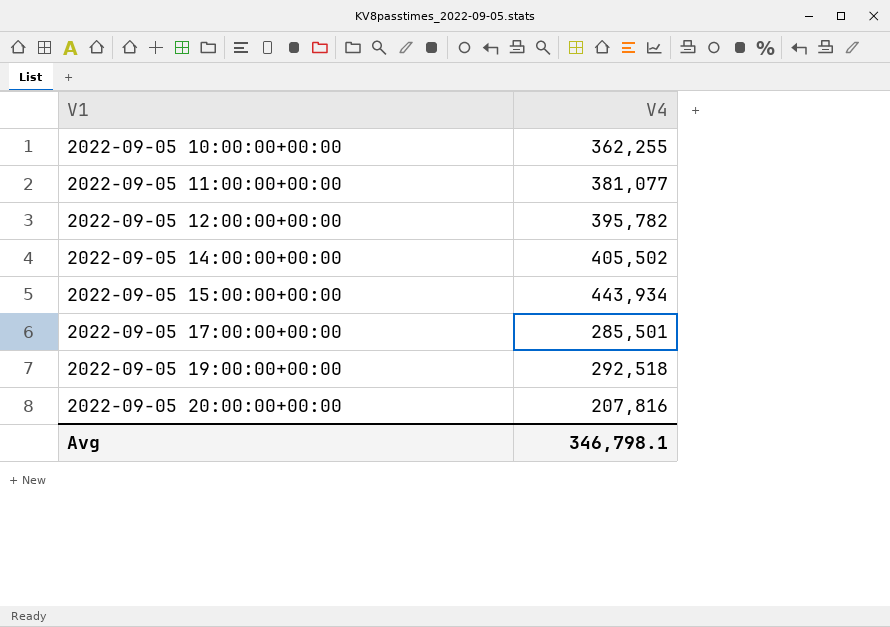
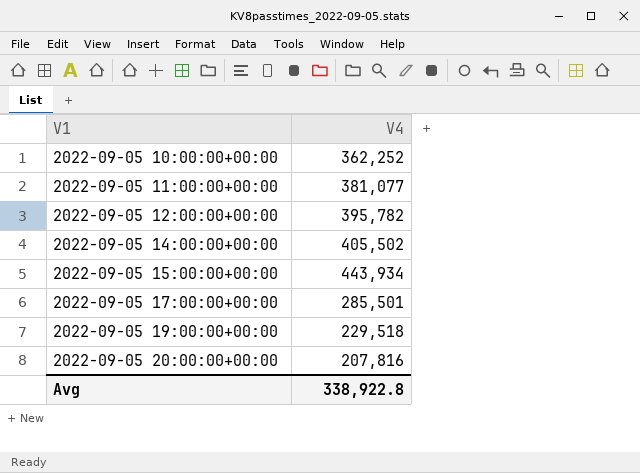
2022-09-05 10:00:00+00:00 | V4: 362,255 -> 362,252
2022-09-05 19:00:00+00:00 | V4: 292,518 -> 229,518
Avg | V4: 346,798.1 -> 338,922.8

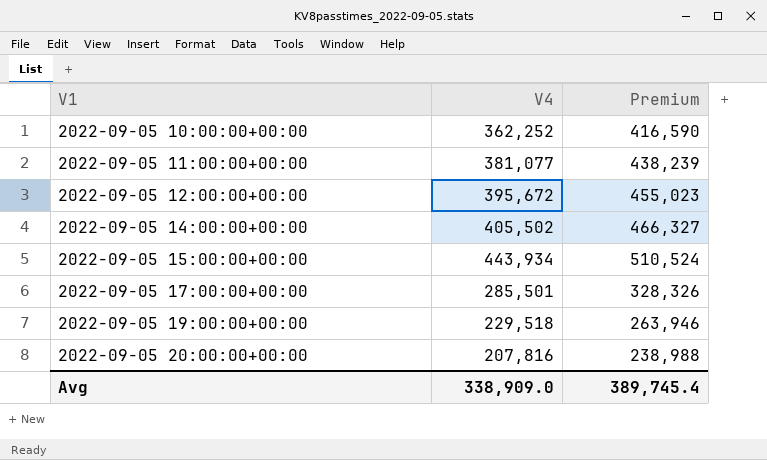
column Premium | formula: none -> [V4] * 1.15
2022-09-05 12:00:00+00:00 | V4: 395,782 -> 395,672
Avg | V4: 338,922.8 -> 338,909.0

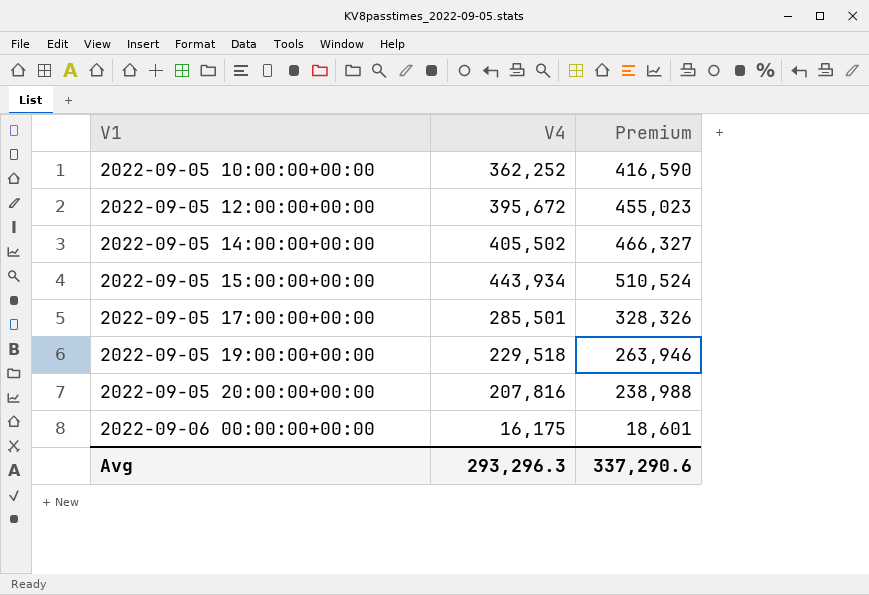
row 2022-09-05 11:00:00+00:00: 381,077 | 438,239 -> none
row 2022-09-06 00:00:00+00:00: none -> 16,175 | 18,601
Avg | V4: 338,909.0 -> 293,296.3
Avg | Premium: 389,745.4 -> 337,290.6

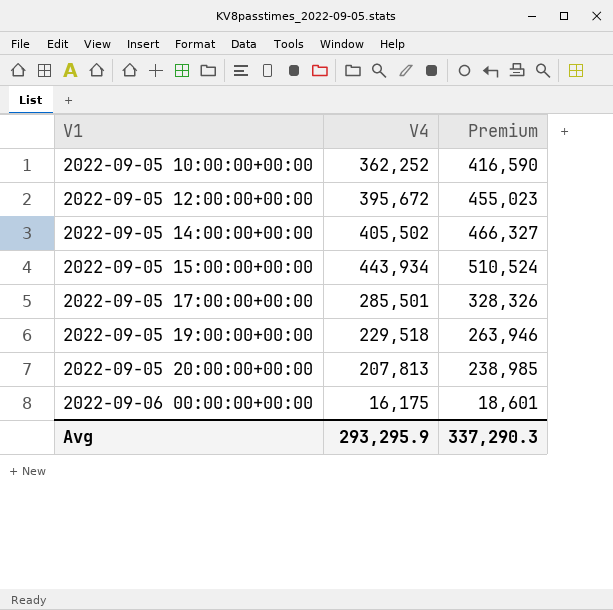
2022-09-05 20:00:00+00:00 | V4: 207,816 -> 207,813
2022-09-05 20:00:00+00:00 | Premium: 238,988 -> 238,985
Avg | V4: 293,296.3 -> 293,295.9
Avg | Premium: 337,290.6 -> 337,290.3

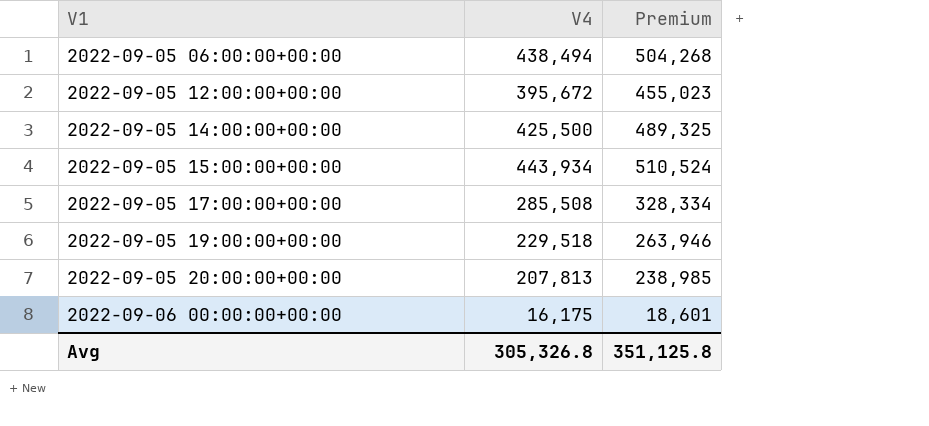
row 2022-09-05 10:00:00+00:00: 362,252 | 416,590 -> none
row 2022-09-05 06:00:00+00:00: none -> 438,494 | 504,268
2022-09-05 14:00:00+00:00 | V4: 405,502 -> 425,500
2022-09-05 14:00:00+00:00 | Premium: 466,327 -> 489,325
2022-09-05 17:00:00+00:00 | V4: 285,501 -> 285,508
2022-09-05 17:00:00+00:00 | Premium: 328,326 -> 328,334
Avg | V4: 293,295.9 -> 305,326.8
Avg | Premium: 337,290.3 -> 351,125.8

